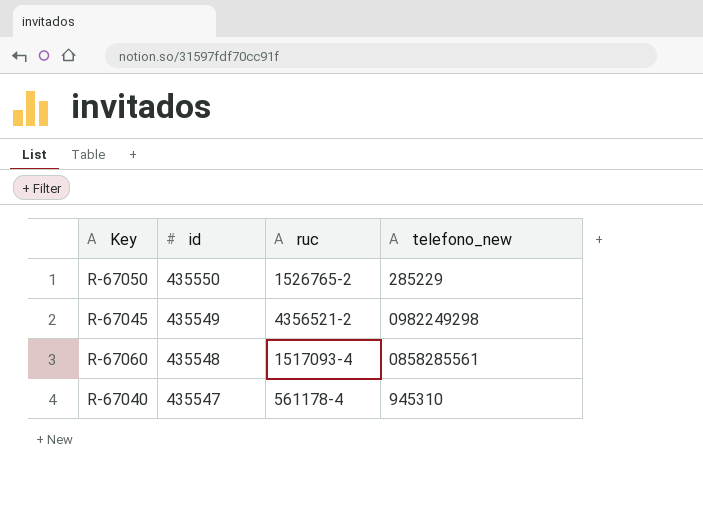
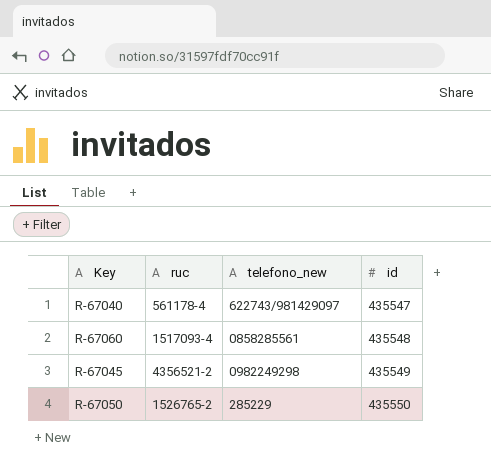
row order: id descending -> id ascending
column id | position: 2 -> 4
R-67040 | telefono_new: 945310 -> 622743/981429097

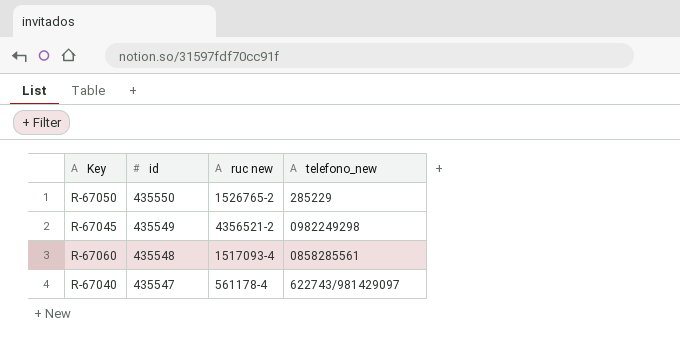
row order: id ascending -> id descending
column id | position: 4 -> 2
column name: ruc -> ruc new

